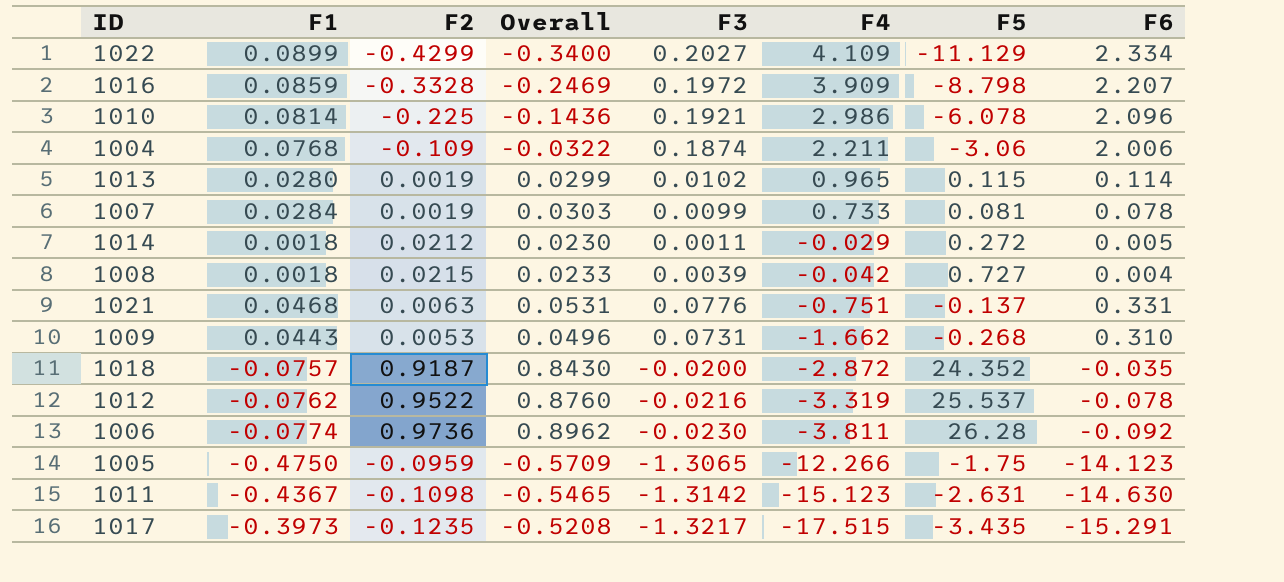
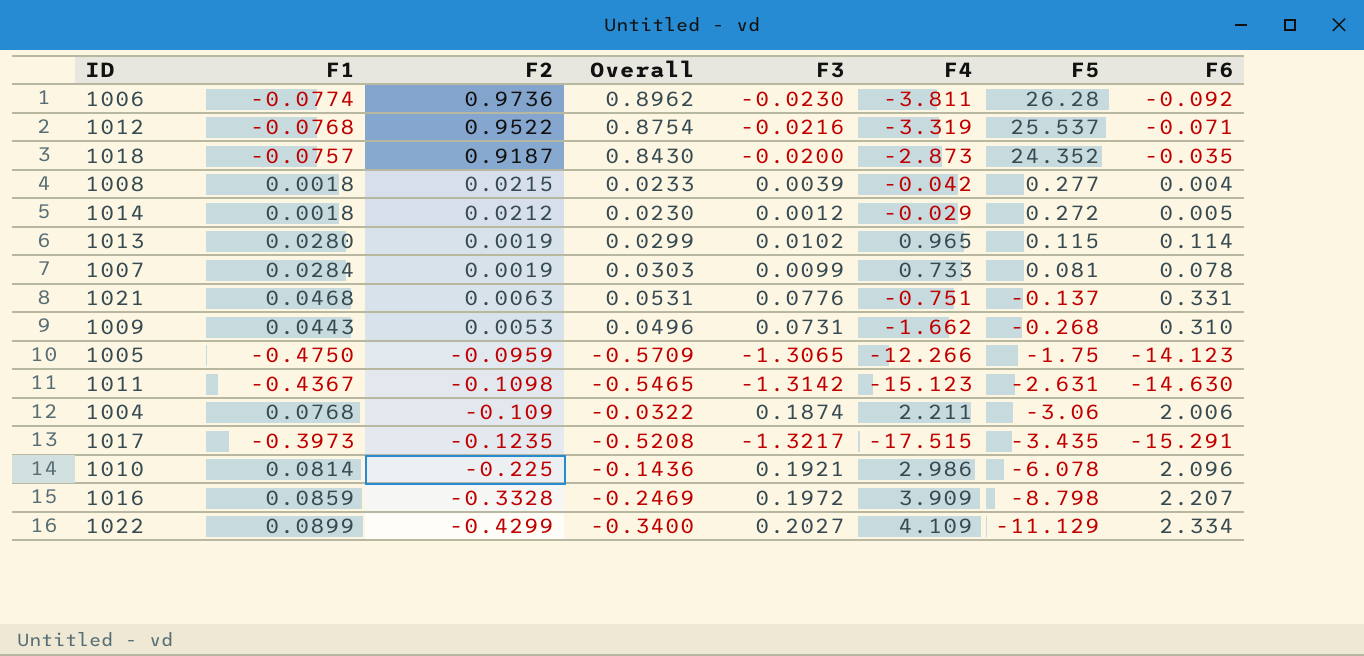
row order: F4 descending -> F5 descending
1012 | F1: -0.0762 -> -0.0768
1012 | Overall: 0.8760 -> 0.8754
1012 | F6: -0.078 -> -0.071
1018 | F4: -2.872 -> -2.873
1008 | F5: 0.727 -> 0.277
1014 | F3: 0.0011 -> 0.0012

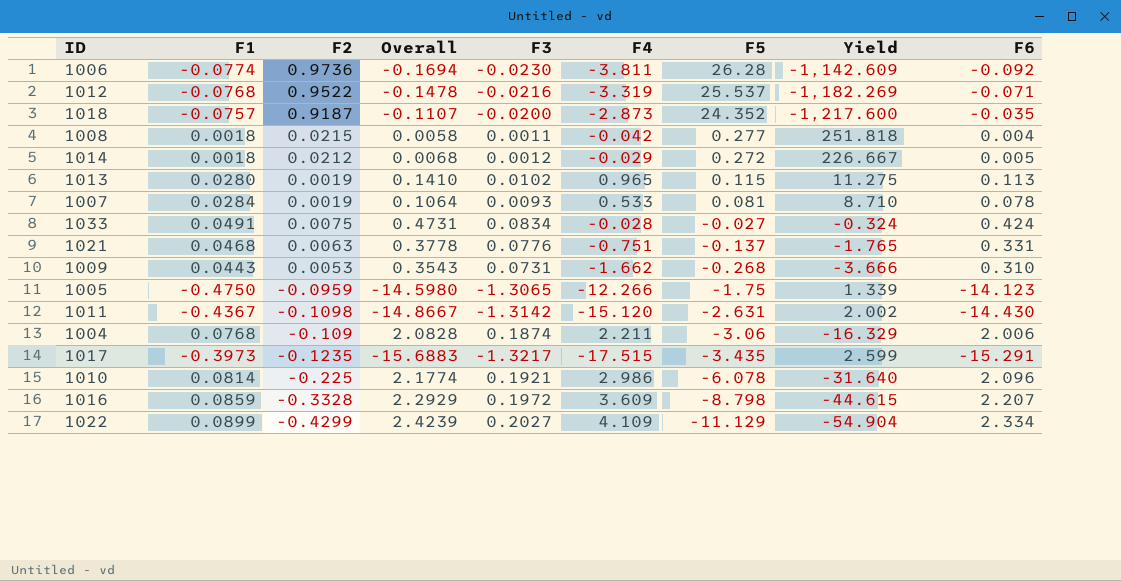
column Overall | formula: [F1] + [F2] -> [F1] + [F6]
column Yield | formula: none -> [F5] / [F3]
1008 | F3: 0.0039 -> 0.0011
1013 | F6: 0.114 -> 0.113
1007 | F3: 0.0099 -> 0.0093
1007 | F4: 0.733 -> 0.533
row 1033: none -> 0.0491 | 0.0075 | 0.4731 | 0.0834 | -0.028 | -0.027 | -0.324 | 0.424
1011 | F4: -15.123 -> -15.120
1011 | F6: -14.630 -> -14.430
1016 | F4: 3.909 -> 3.609

